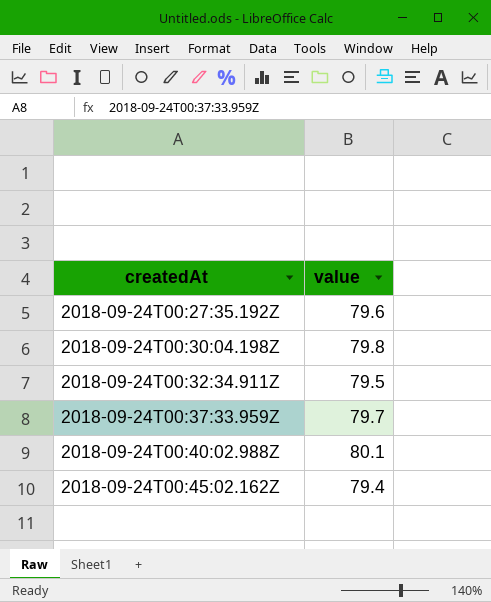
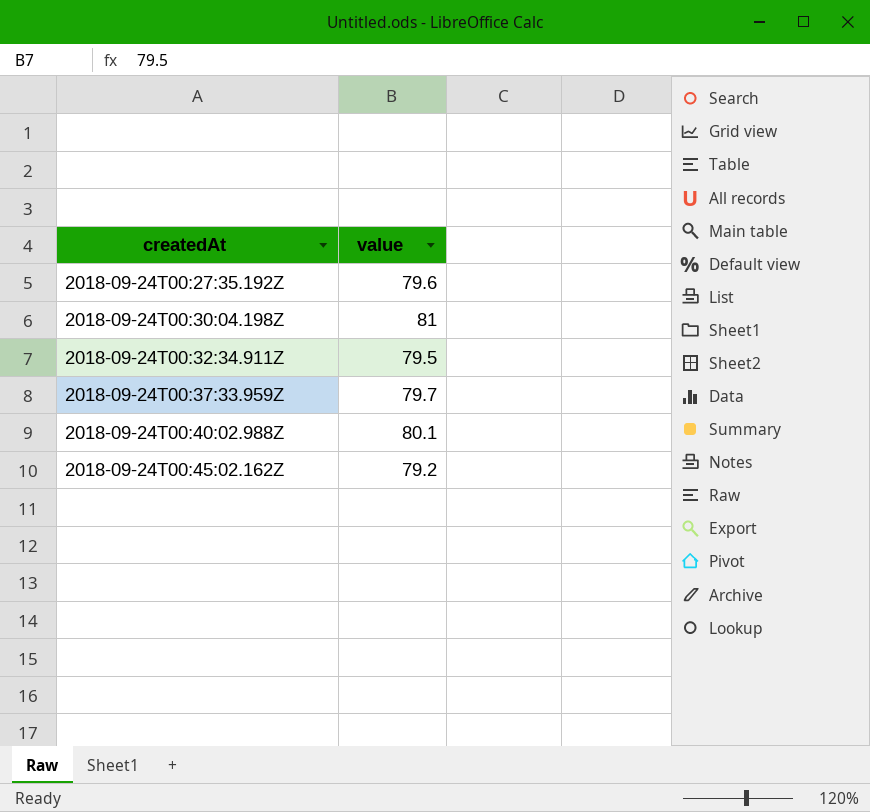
2018-09-24T00:30:04.198Z | value: 79.8 -> 81
2018-09-24T00:45:02.162Z | value: 79.4 -> 79.2

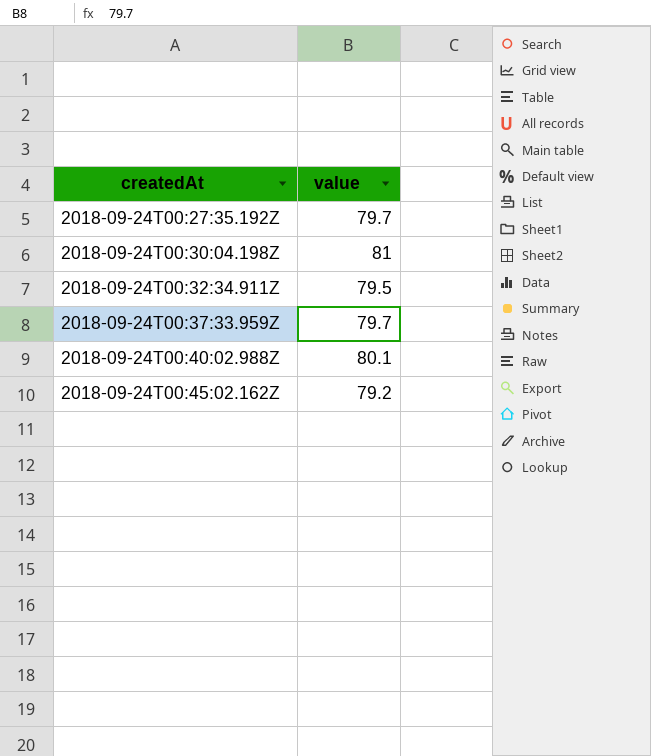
2018-09-24T00:27:35.192Z | value: 79.6 -> 79.7

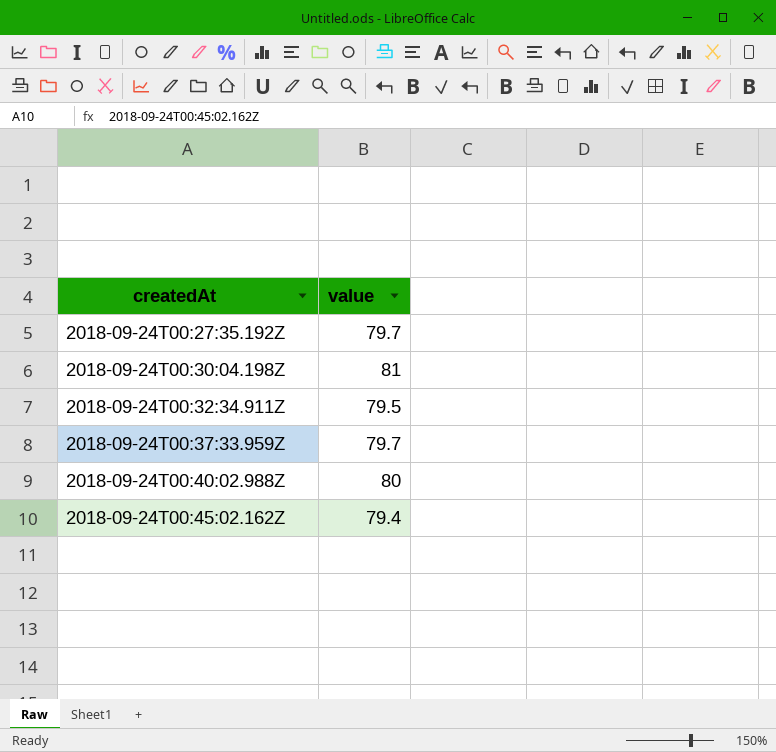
2018-09-24T00:40:02.988Z | value: 80.1 -> 80
2018-09-24T00:45:02.162Z | value: 79.2 -> 79.4

